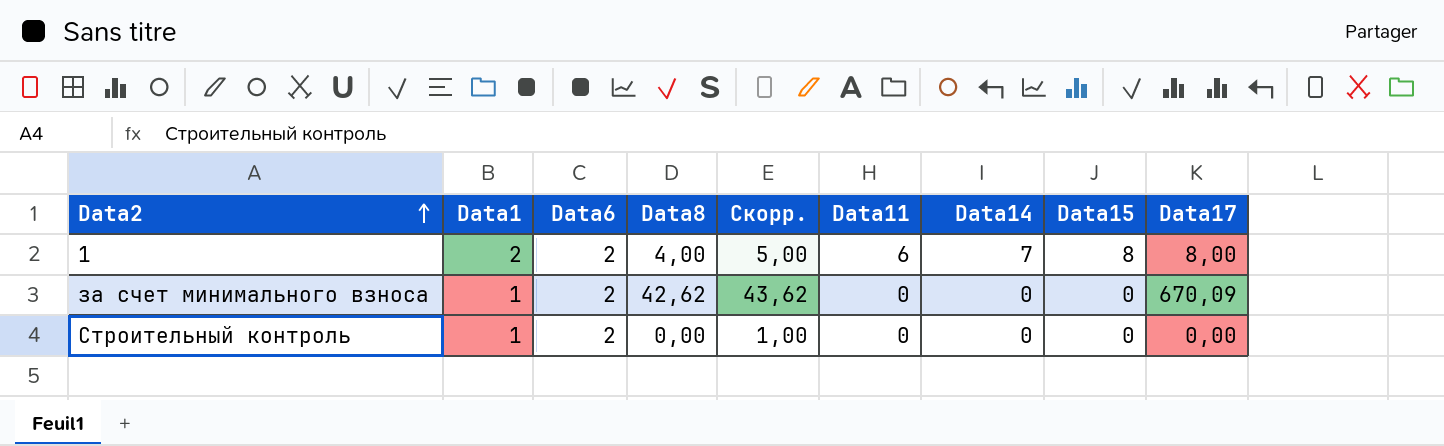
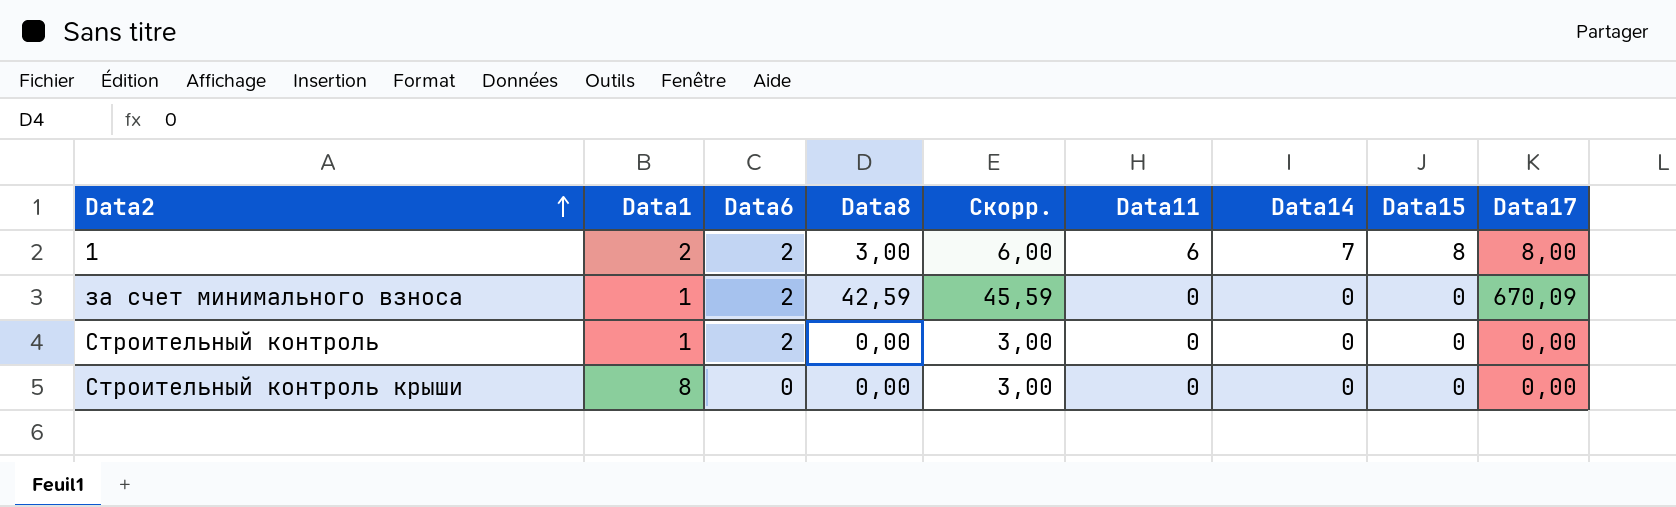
column Скорр. | formula: [Data8] + 1 -> [Data8] + 3
1 | Data8: 4,00 -> 3,00
за счет минимального взноса | Data8: 42,62 -> 42,59
row Строительный контроль крыши: none -> 8 | 0 | 0,00 | 3,00 | 0 | 0 | 0 | 0,00

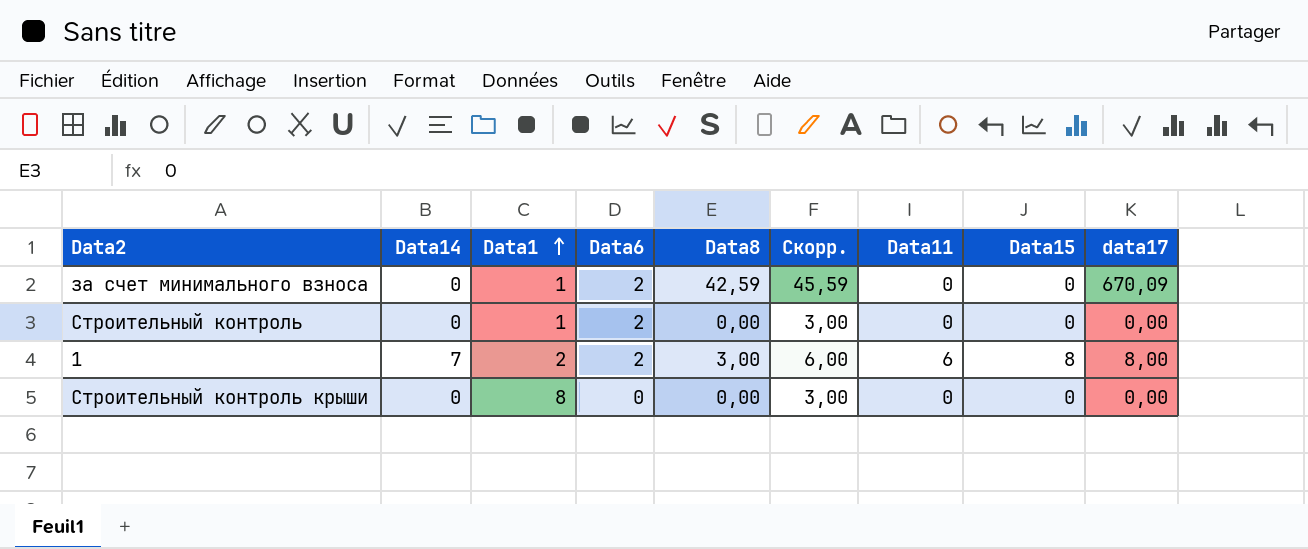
row order: Data2 ascending -> Data1 ascending
column Data14 | position: 7 -> 2
column name: Data17 -> data17

